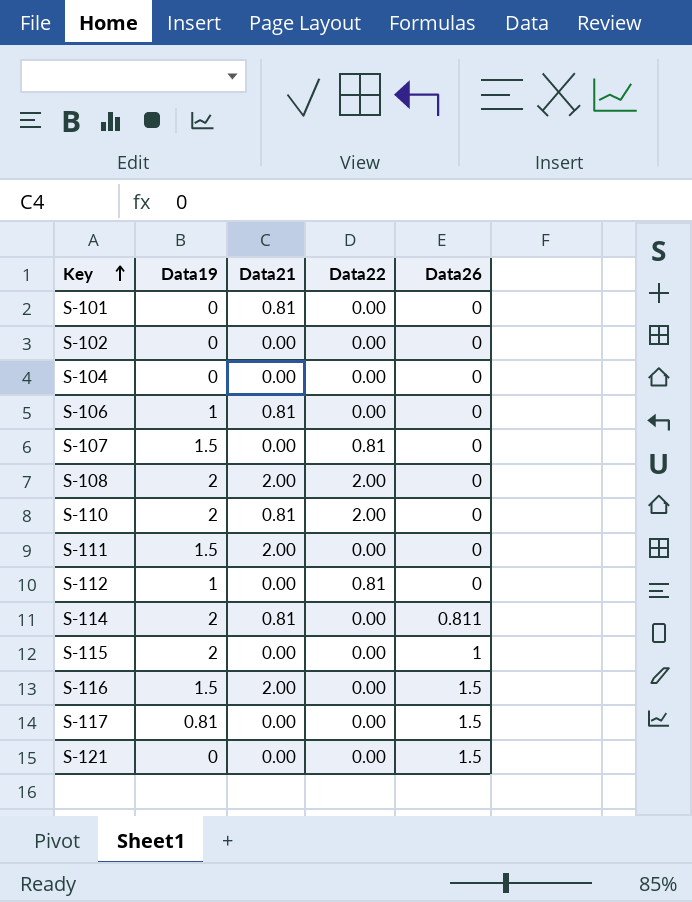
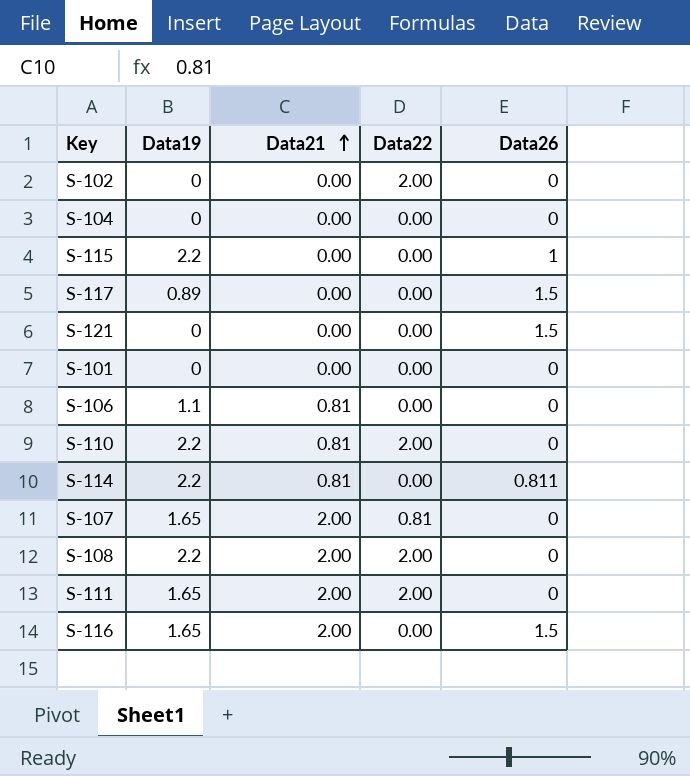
row order: Key ascending -> Data21 ascending
row S-112: 1 | 0.00 | 0.81 | 0 -> none
S-102 | Data22: 0.00 -> 2.00
S-115 | Data19: 2 -> 2.2
S-117 | Data19: 0.81 -> 0.89
S-101 | Data21: 0.81 -> 0.00
S-106 | Data19: 1 -> 1.1
S-110 | Data19: 2 -> 2.2
S-114 | Data19: 2 -> 2.2
S-107 | Data19: 1.5 -> 1.65
S-107 | Data21: 0.00 -> 2.00
S-108 | Data19: 2 -> 2.2
S-111 | Data19: 1.5 -> 1.65
S-111 | Data22: 0.00 -> 2.00
S-116 | Data19: 1.5 -> 1.65

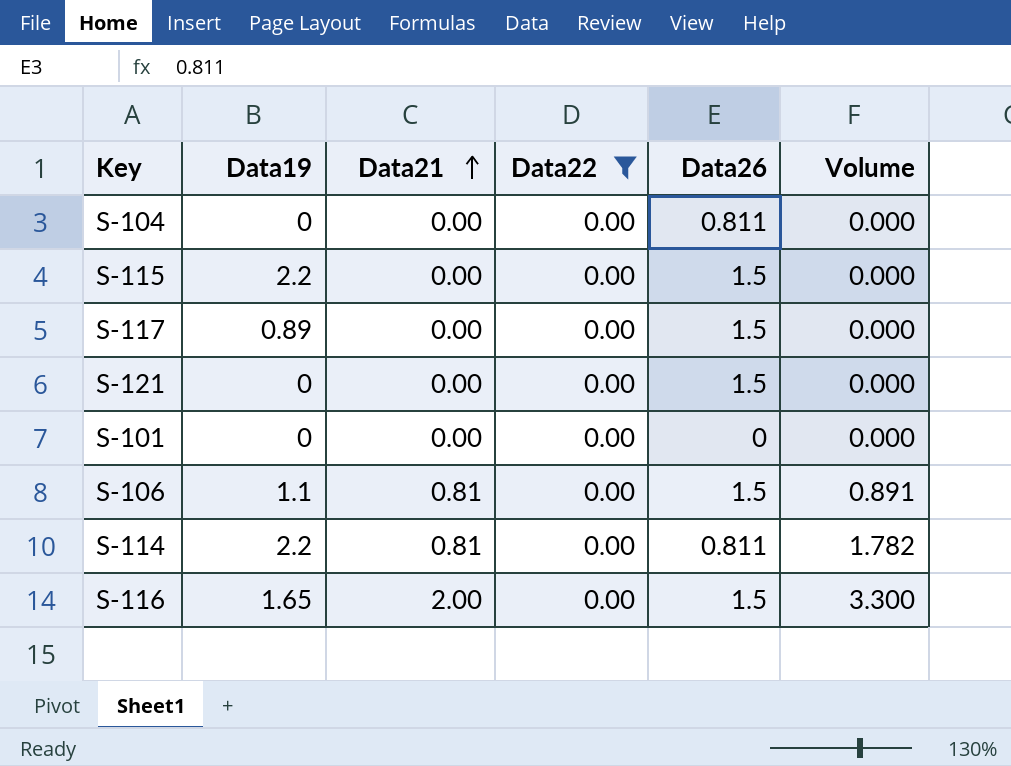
filter: none -> Data22 = 0.00
column Volume | formula: none -> [Data19] * [Data21]
S-104 | Data26: 0 -> 0.811
S-115 | Data26: 1 -> 1.5
S-106 | Data26: 0 -> 1.5

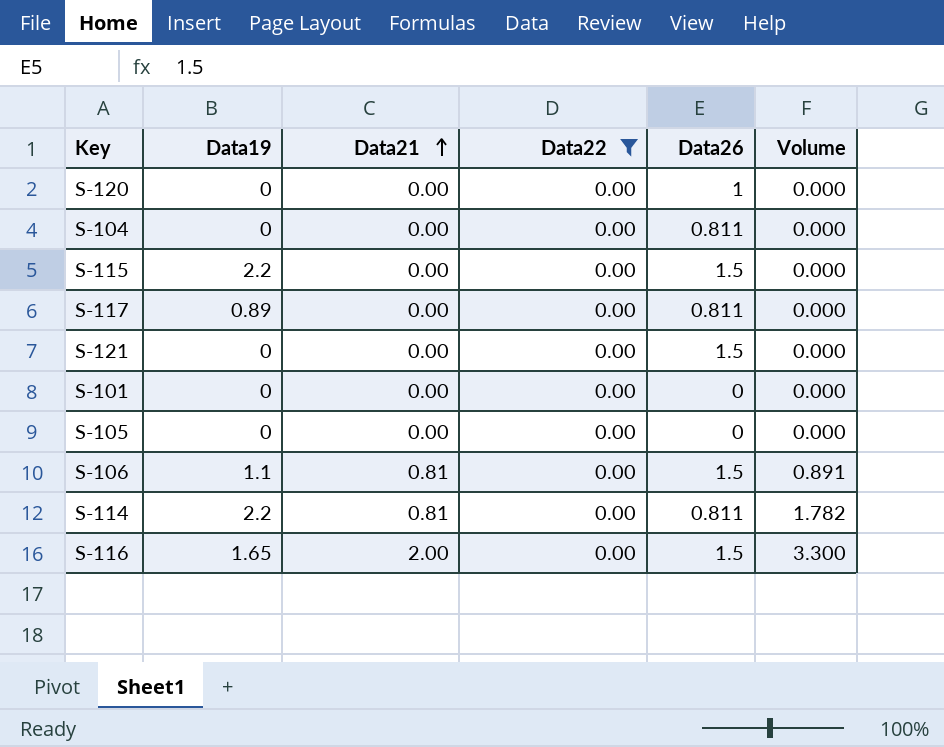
row S-120: none -> 0 | 0.00 | 0.00 | 1 | 0.000
S-117 | Data26: 1.5 -> 0.811
row S-105: none -> 0 | 0.00 | 0.00 | 0 | 0.000

